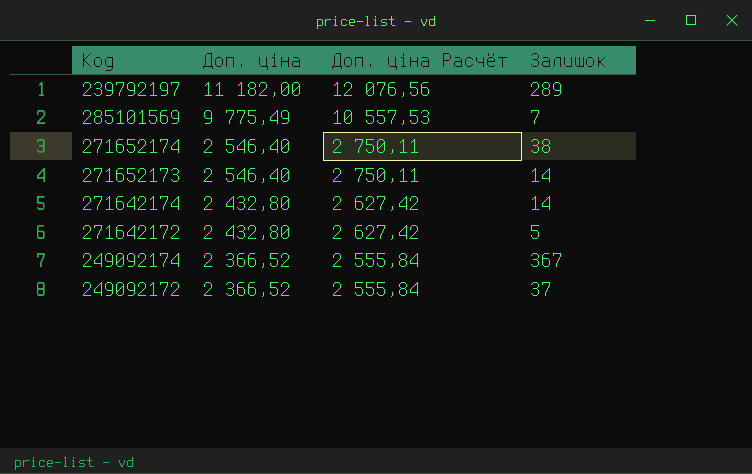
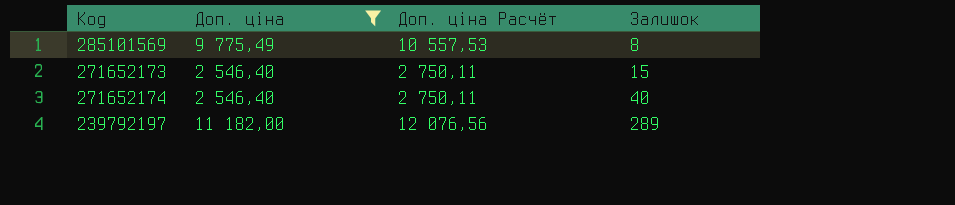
filter: none -> Доп. ціна >= 2 546,40
row order: Доп. ціна descending -> Залишок ascending
285101569 | Залишок: 7 -> 8
271652173 | Залишок: 14 -> 15
271652174 | Залишок: 38 -> 40

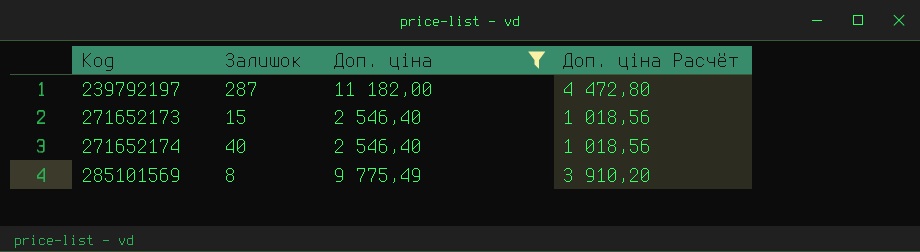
row order: Залишок ascending -> Код ascending
column Залишок | position: 4 -> 2
column Доп. ціна Расчёт | formula: [Доп. ціна] * 1,08 -> [Доп. ціна] * 0,4
239792197 | Залишок: 289 -> 287

